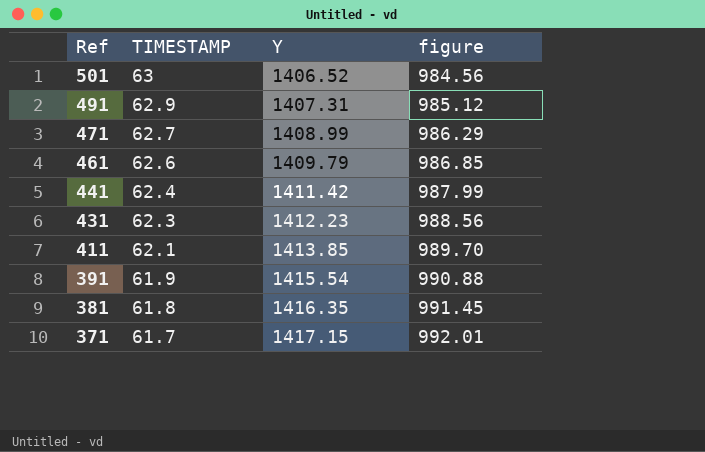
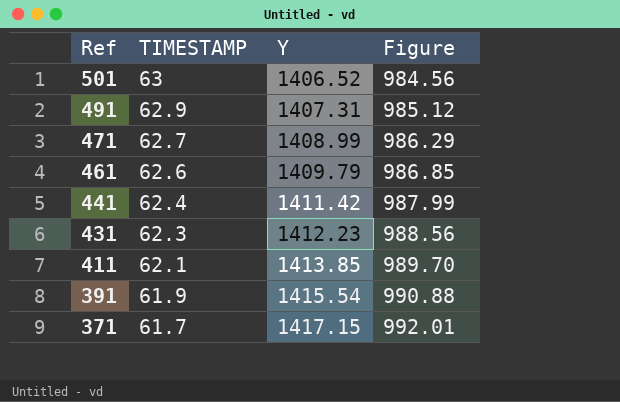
column name: figure -> Figure
row 381: 61.8 | 1416.35 | 991.45 -> none

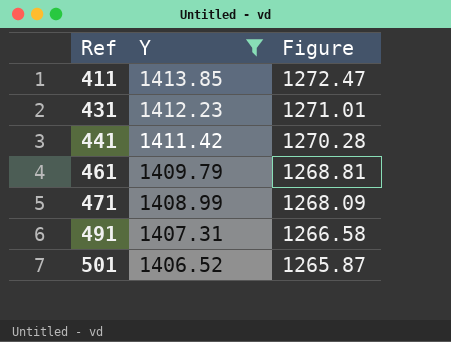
filter: none -> Y <= 1413.85
row order: Ref descending -> Ref ascending
column TIMESTAMP | position: 2 -> none
column Figure | formula: [Y] * 0.7 -> [Y] * 0.9

